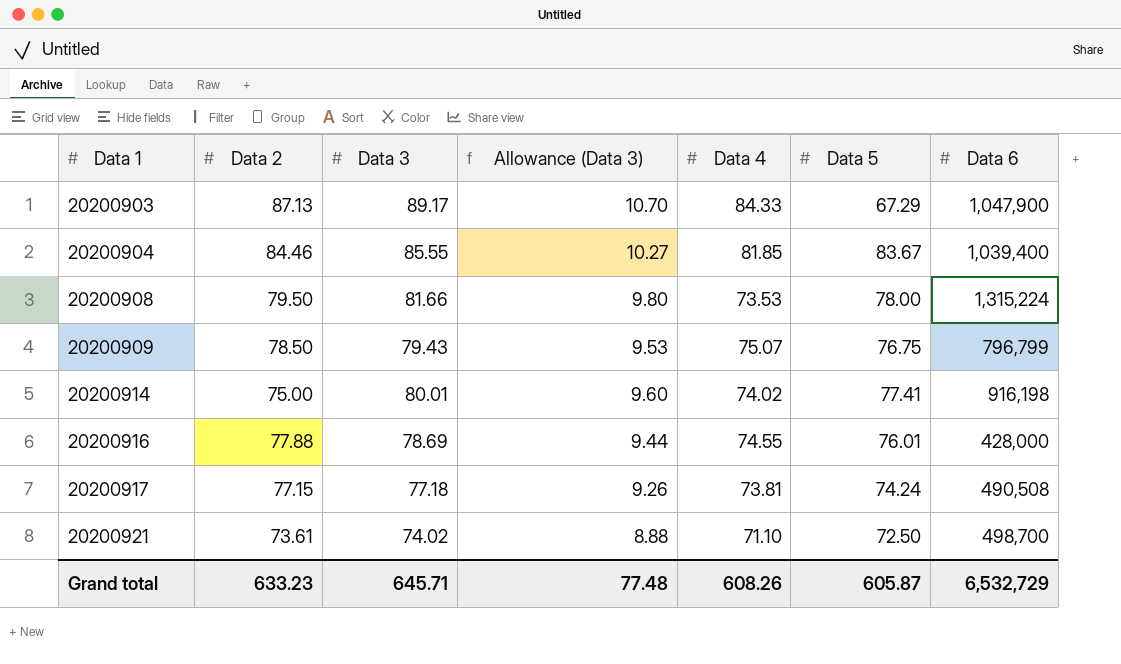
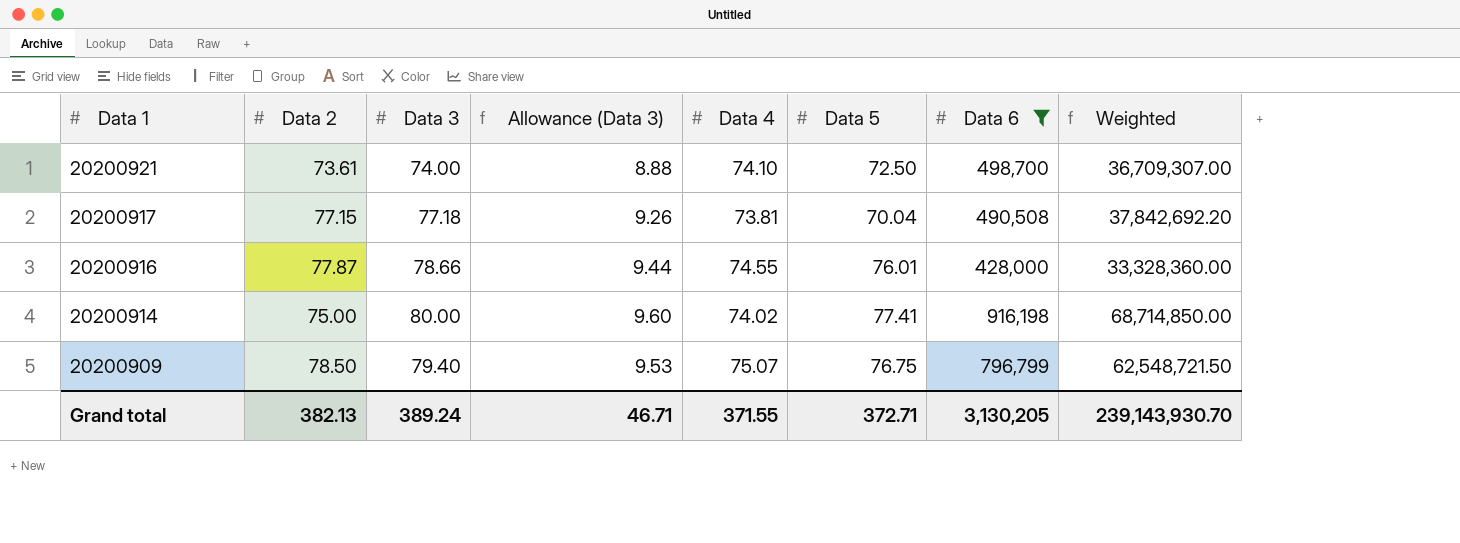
filter: none -> Data 6 <= 916,198
row order: Data 1 ascending -> Data 1 descending
column Weighted | formula: none -> [Data 2] * [Data 6]
20200921 | Data 3: 74.02 -> 74.00
20200921 | Data 4: 71.10 -> 74.10
20200917 | Data 5: 74.24 -> 70.04
20200916 | Data 2: 77.88 -> 77.87
20200916 | Data 3: 78.69 -> 78.66
20200914 | Data 3: 80.01 -> 80.00
20200909 | Data 3: 79.43 -> 79.40
Grand total | Data 2: 633.23 -> 382.13
Grand total | Data 3: 645.71 -> 389.24
Grand total | Allowance (Data 3): 77.48 -> 46.71
Grand total | Data 4: 608.26 -> 371.55
Grand total | Data 5: 605.87 -> 372.71
Grand total | Data 6: 6,532,729 -> 3,130,205

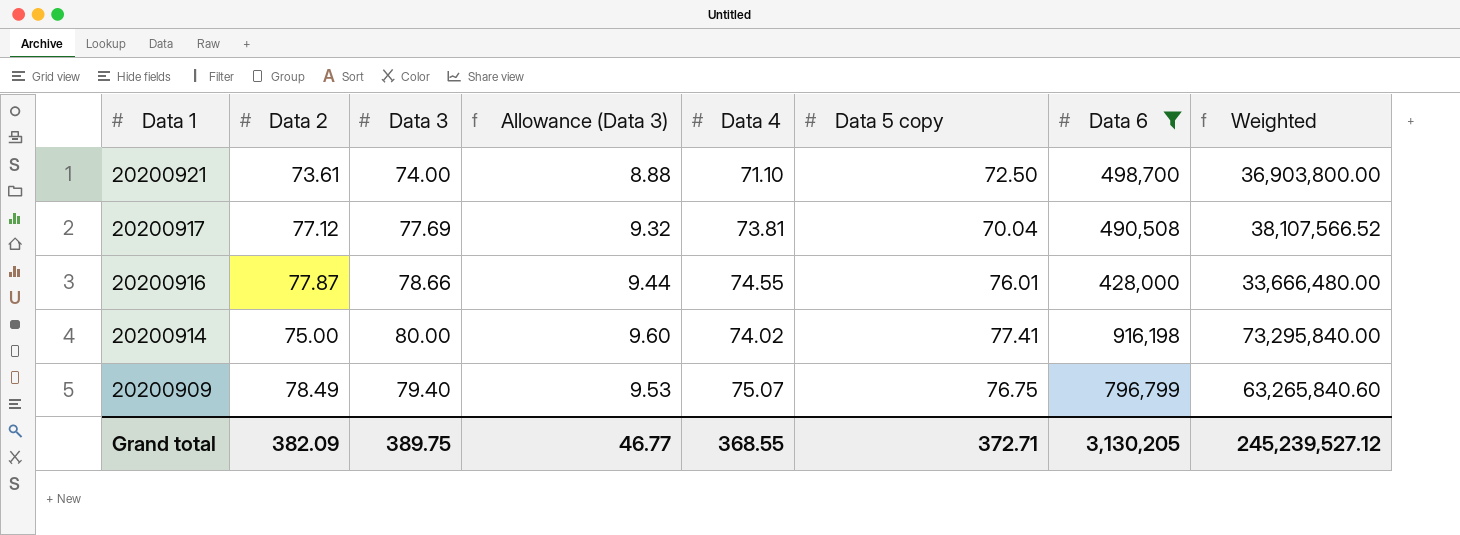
column name: Data 5 -> Data 5 copy
column Weighted | formula: [Data 2] * [Data 6] -> [Data 3] * [Data 6]
20200921 | Data 4: 74.10 -> 71.10
20200917 | Data 2: 77.15 -> 77.12
20200917 | Data 3: 77.18 -> 77.69
20200917 | Allowance (Data 3): 9.26 -> 9.32
20200909 | Data 2: 78.50 -> 78.49
Grand total | Data 2: 382.13 -> 382.09
Grand total | Data 3: 389.24 -> 389.75
Grand total | Allowance (Data 3): 46.71 -> 46.77
Grand total | Data 4: 371.55 -> 368.55
Grand total | Weighted: 239,143,930.70 -> 245,239,527.12

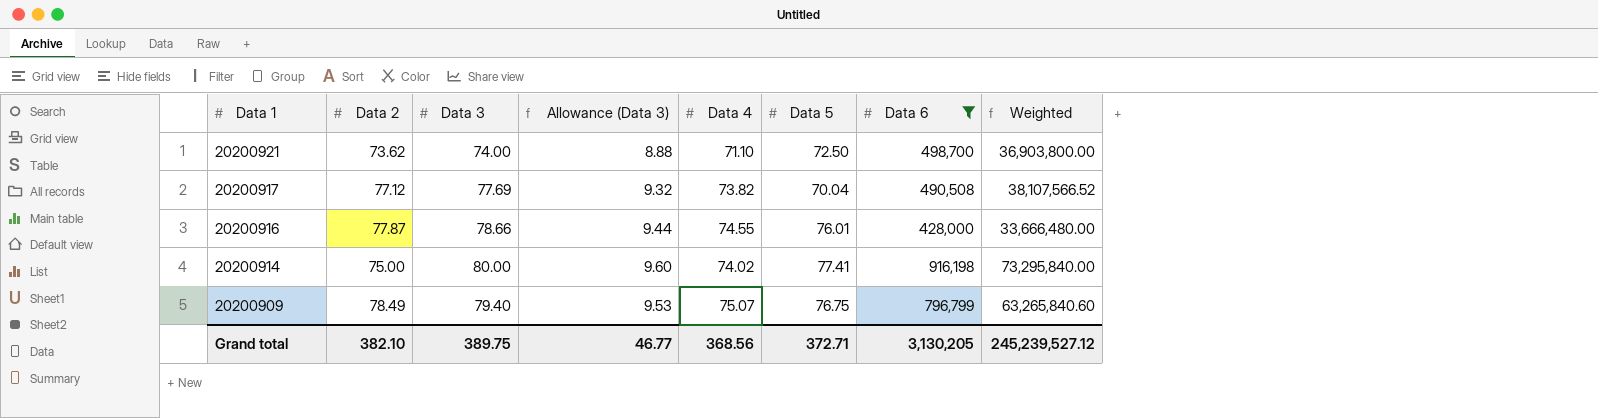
column name: Data 5 copy -> Data 5
20200921 | Data 2: 73.61 -> 73.62
20200917 | Data 4: 73.81 -> 73.82
Grand total | Data 2: 382.09 -> 382.10
Grand total | Data 4: 368.55 -> 368.56

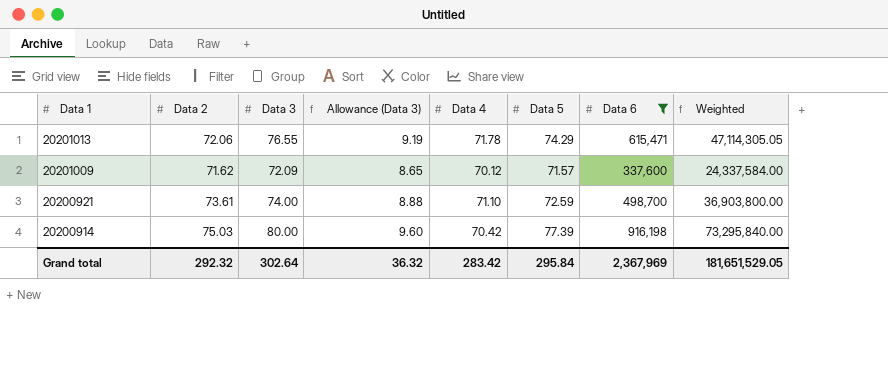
row 20200917: 77.12 | 77.69 | 9.32 | 73.82 | 70.04 | 490,508 | 38,107,566.52 -> none
row 20200916: 77.87 | 78.66 | 9.44 | 74.55 | 76.01 | 428,000 | 33,666,480.00 -> none
row 20200909: 78.49 | 79.40 | 9.53 | 75.07 | 76.75 | 796,799 | 63,265,840.60 -> none
row 20201013: none -> 72.06 | 76.55 | 9.19 | 71.78 | 74.29 | 615,471 | 47,114,305.05
row 20201009: none -> 71.62 | 72.09 | 8.65 | 70.12 | 71.57 | 337,600 | 24,337,584.00
20200921 | Data 2: 73.62 -> 73.61
20200921 | Data 5: 72.50 -> 72.59
20200914 | Data 2: 75.00 -> 75.03
20200914 | Data 4: 74.02 -> 70.42
20200914 | Data 5: 77.41 -> 77.39
Grand total | Data 2: 382.10 -> 292.32
Grand total | Data 3: 389.75 -> 302.64
Grand total | Allowance (Data 3): 46.77 -> 36.32
Grand total | Data 4: 368.56 -> 283.42
Grand total | Data 5: 372.71 -> 295.84
Grand total | Data 6: 3,130,205 -> 2,367,969
Grand total | Weighted: 245,239,527.12 -> 181,651,529.05

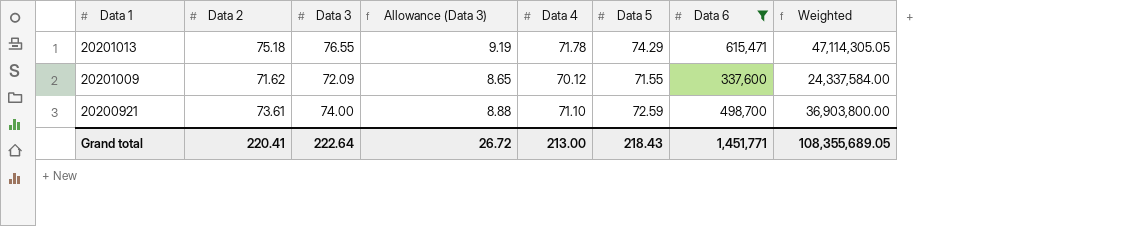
row 20200914: 75.03 | 80.00 | 9.60 | 70.42 | 77.39 | 916,198 | 73,295,840.00 -> none
20201013 | Data 2: 72.06 -> 75.18
20201009 | Data 5: 71.57 -> 71.55
Grand total | Data 2: 292.32 -> 220.41
Grand total | Data 3: 302.64 -> 222.64
Grand total | Allowance (Data 3): 36.32 -> 26.72
Grand total | Data 4: 283.42 -> 213.00
Grand total | Data 5: 295.84 -> 218.43
Grand total | Data 6: 2,367,969 -> 1,451,771
Grand total | Weighted: 181,651,529.05 -> 108,355,689.05

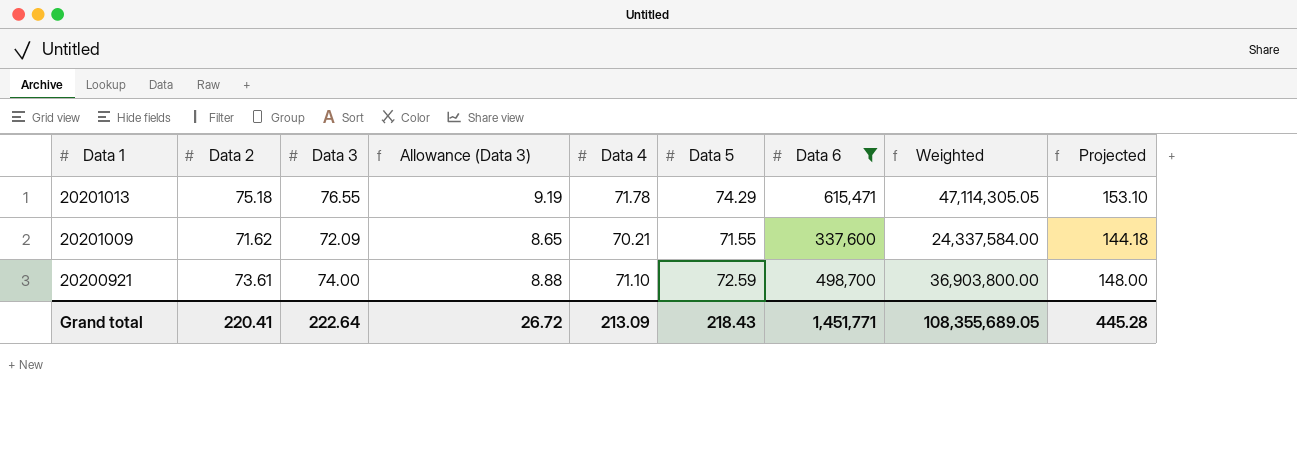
column Projected | formula: none -> [Data 3] * 2
20201009 | Data 4: 70.12 -> 70.21
Grand total | Data 4: 213.00 -> 213.09

